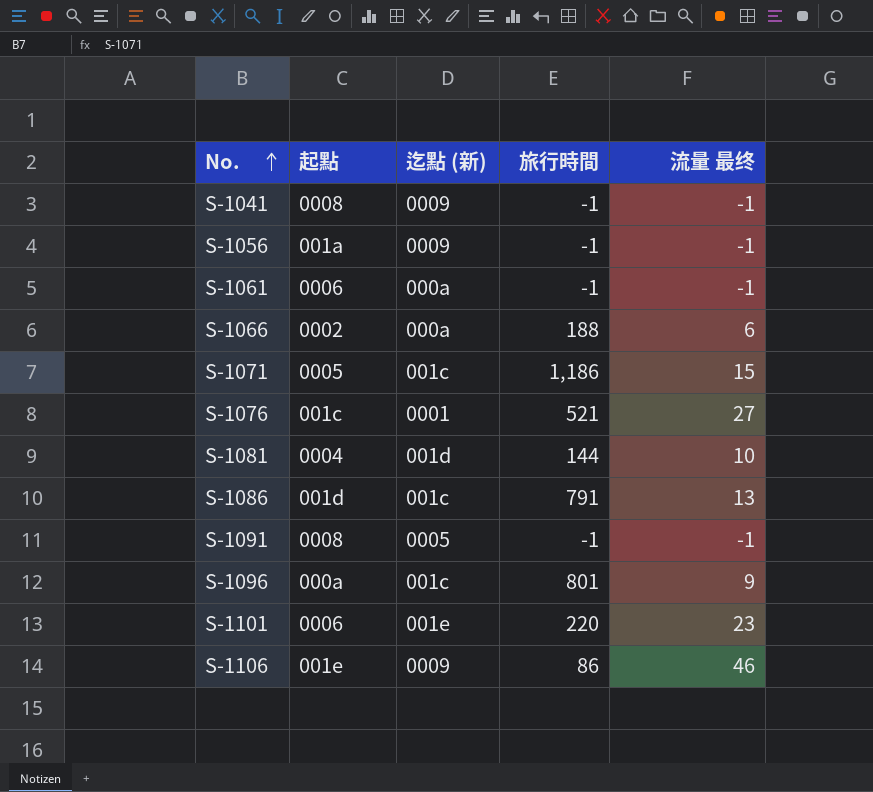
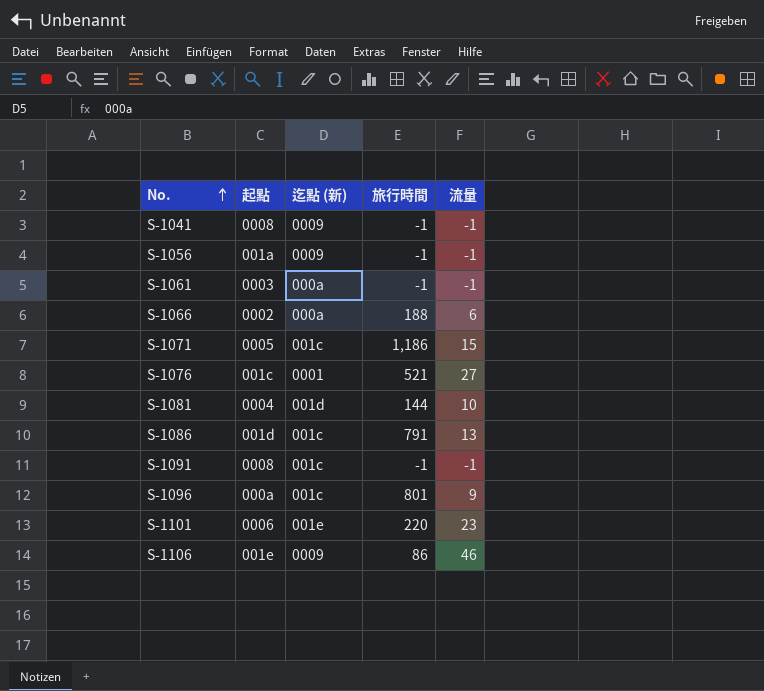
column name: 流量 最终 -> 流量
S-1061 | 起點: 0006 -> 0003
S-1091 | 迄點 (新): 0005 -> 001c

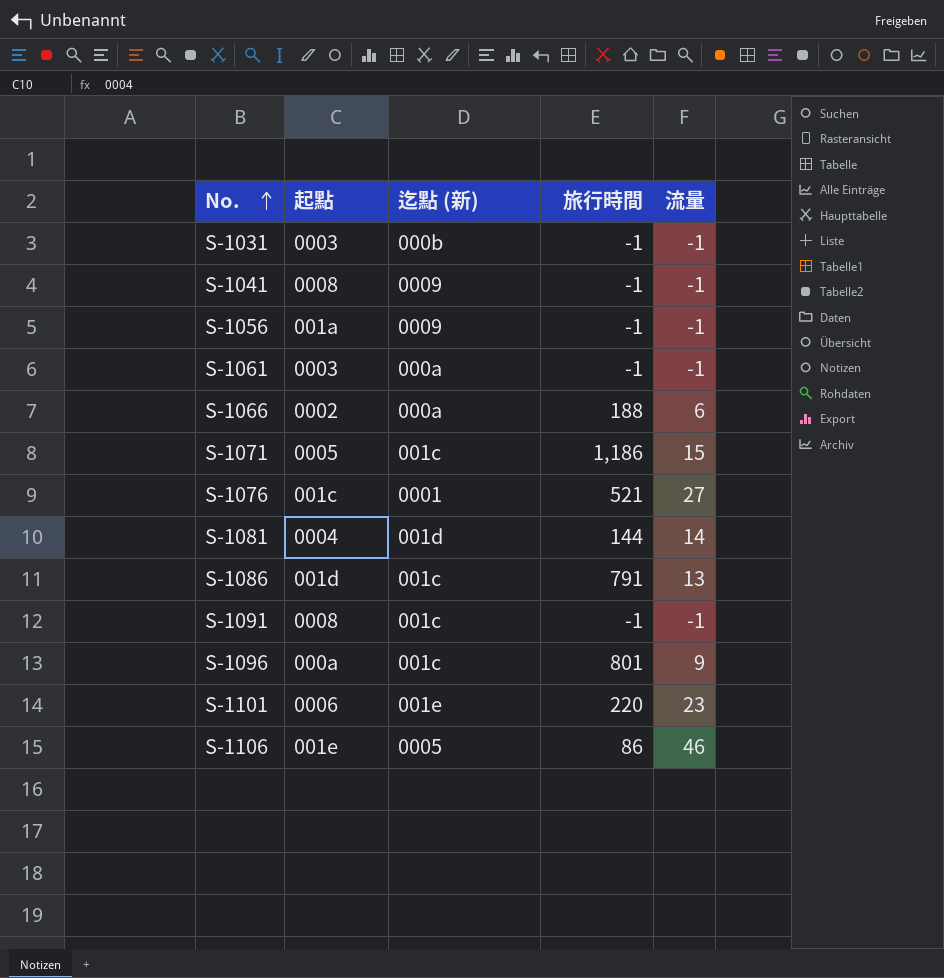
row S-1031: none -> 0003 | 000b | -1 | -1
S-1081 | 流量: 10 -> 14
S-1106 | 迄點 (新): 0009 -> 0005

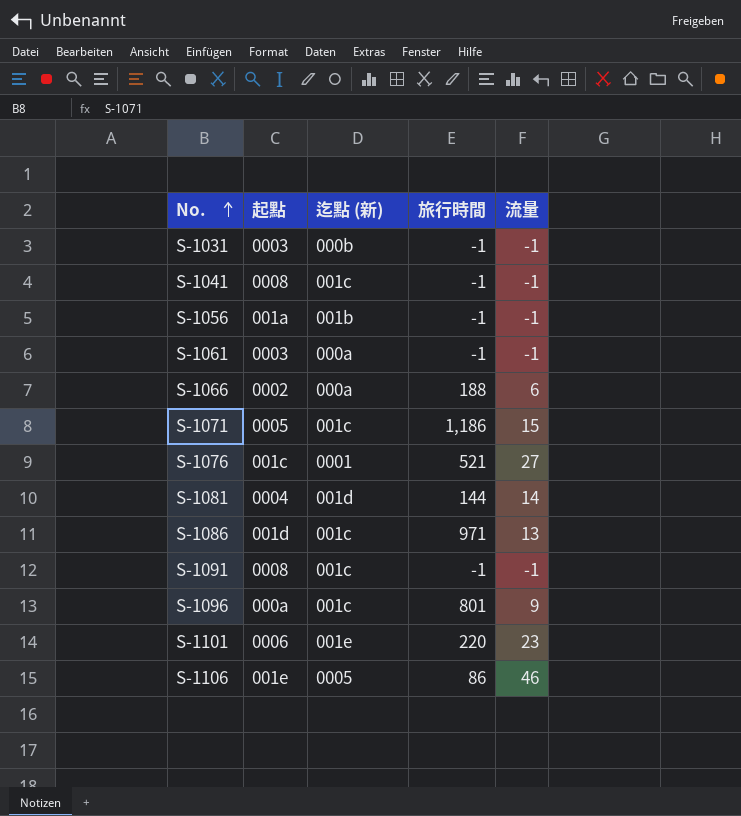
S-1041 | 迄點 (新): 0009 -> 001c
S-1056 | 迄點 (新): 0009 -> 001b
S-1086 | 旅行時間: 791 -> 971

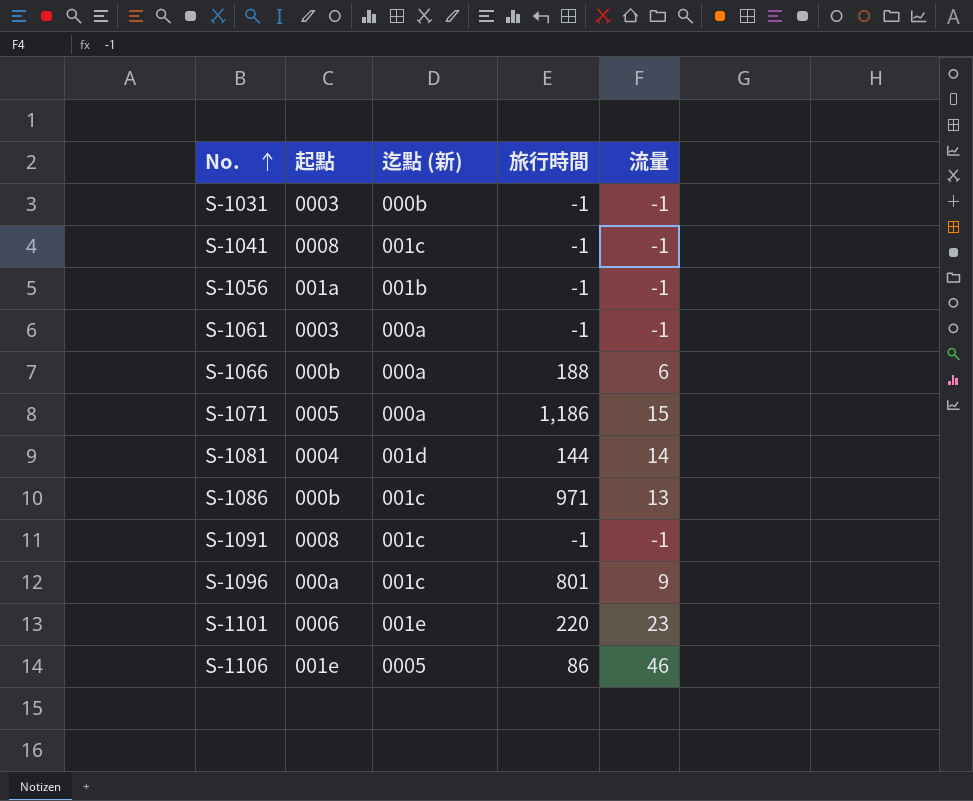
row S-1076: 001c | 0001 | 521 | 27 -> none
S-1066 | 起點: 0002 -> 000b
S-1071 | 迄點 (新): 001c -> 000a
S-1086 | 起點: 001d -> 000b

